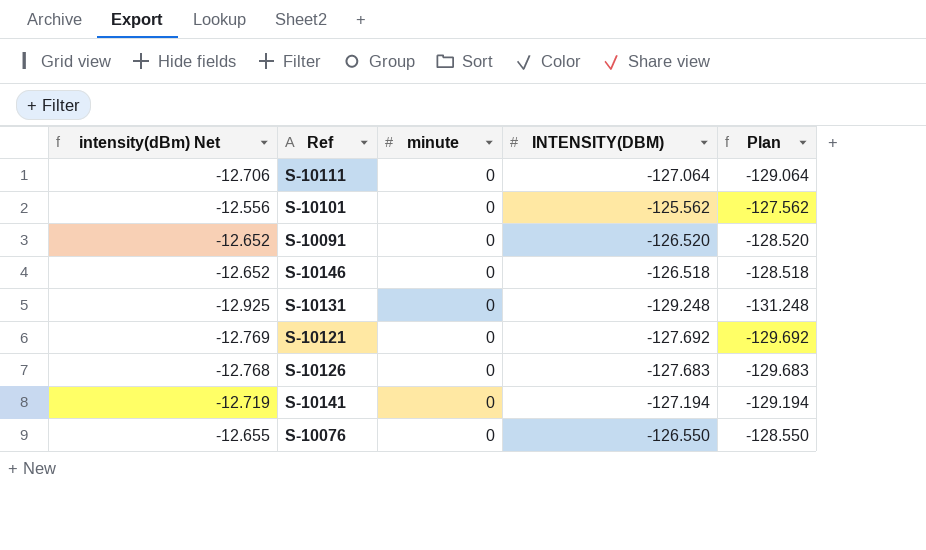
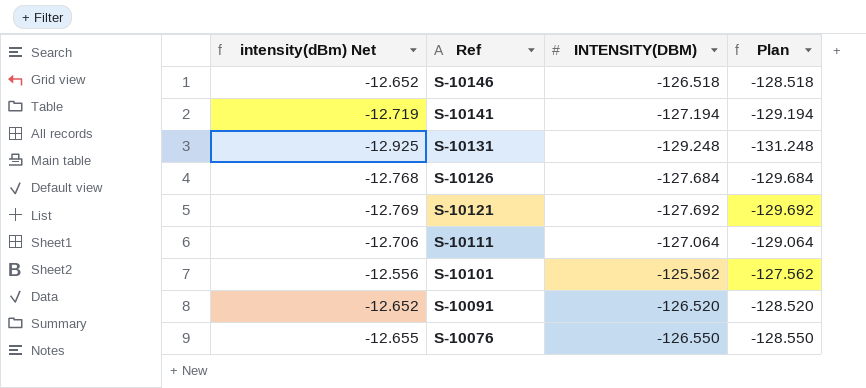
row order: none -> Ref descending
column minute | position: 3 -> none
S-10126 | INTENSITY(DBM): -127.683 -> -127.684
S-10126 | Plan: -129.683 -> -129.684

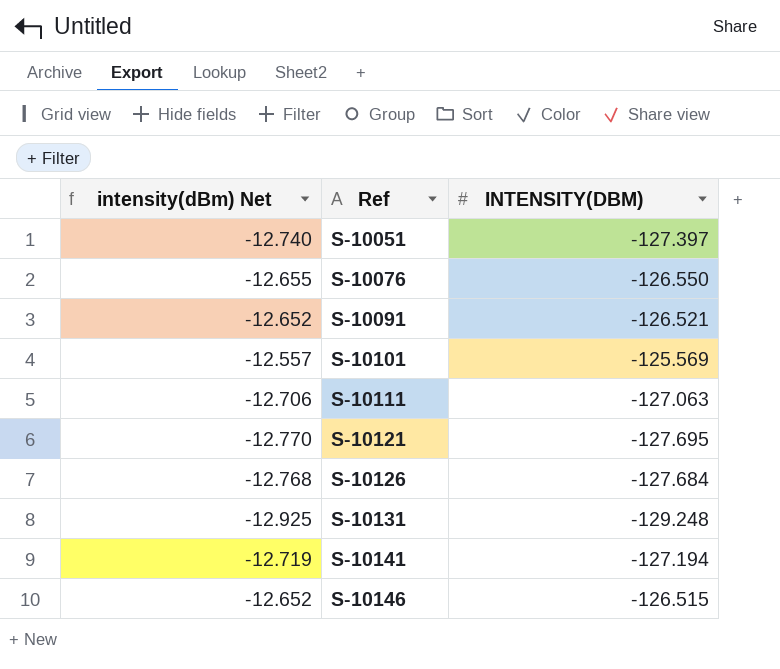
row order: Ref descending -> Ref ascending
column Plan | formula: [INTENSITY(DBM)] - 2 -> none
row S-10051: none -> -12.740 | -127.397
S-10091 | INTENSITY(DBM): -126.520 -> -126.521
S-10101 | intensity(dBm) Net: -12.556 -> -12.557
S-10101 | INTENSITY(DBM): -125.562 -> -125.569
S-10111 | INTENSITY(DBM): -127.064 -> -127.063
S-10121 | intensity(dBm) Net: -12.769 -> -12.770
S-10121 | INTENSITY(DBM): -127.692 -> -127.695
S-10146 | INTENSITY(DBM): -126.518 -> -126.515

